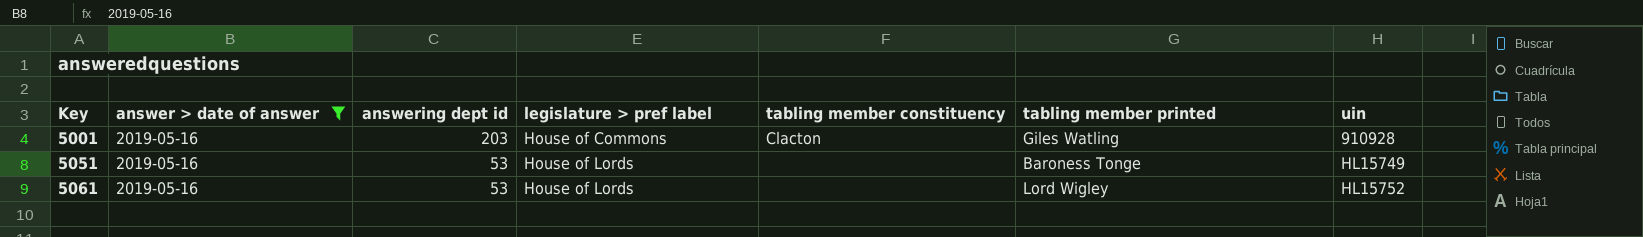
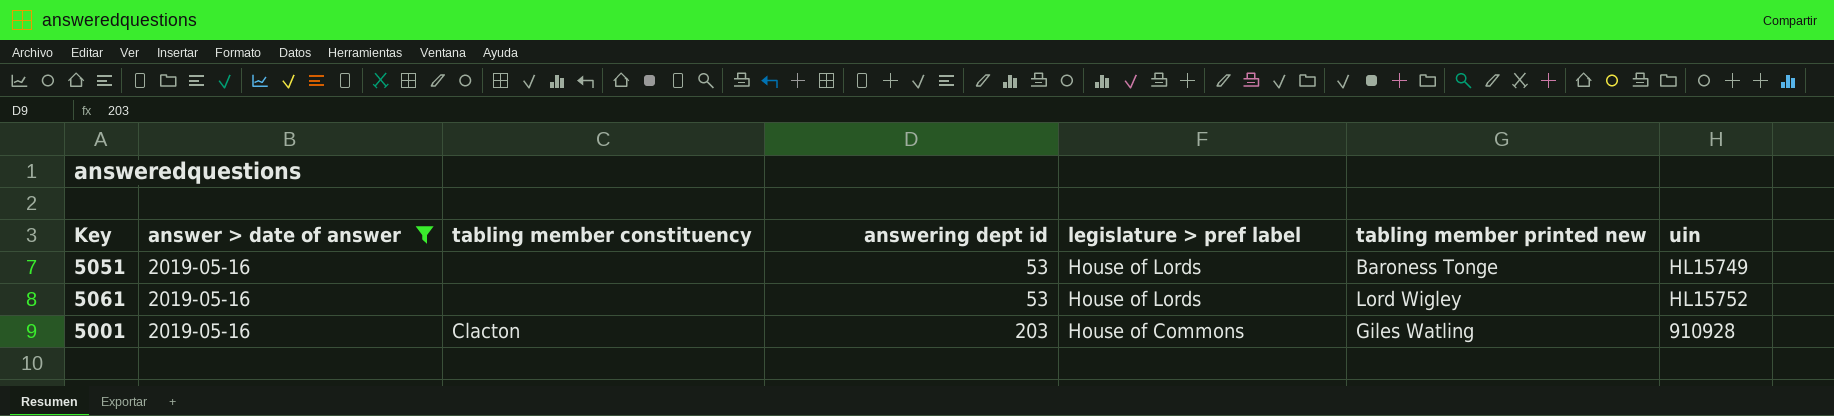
row order: Key ascending -> answering dept id ascending
column tabling member constituency | position: 5 -> 3
column name: tabling member printed -> tabling member printed new

